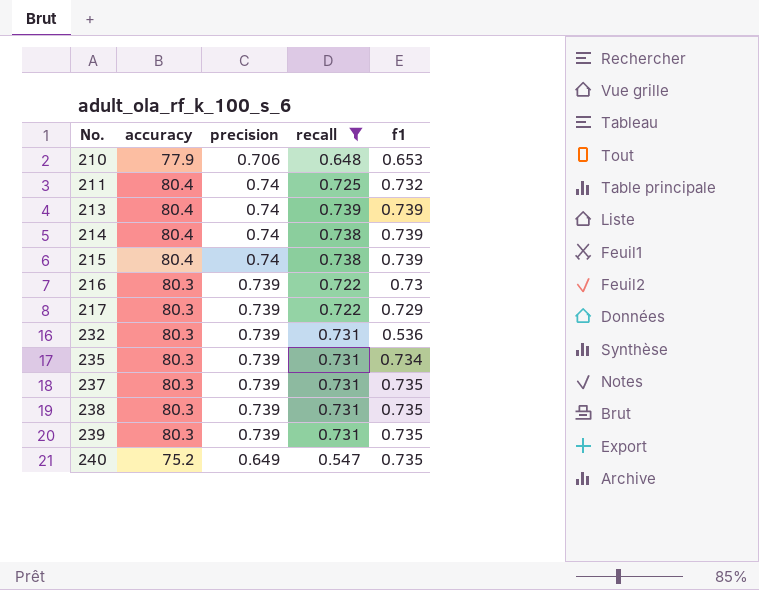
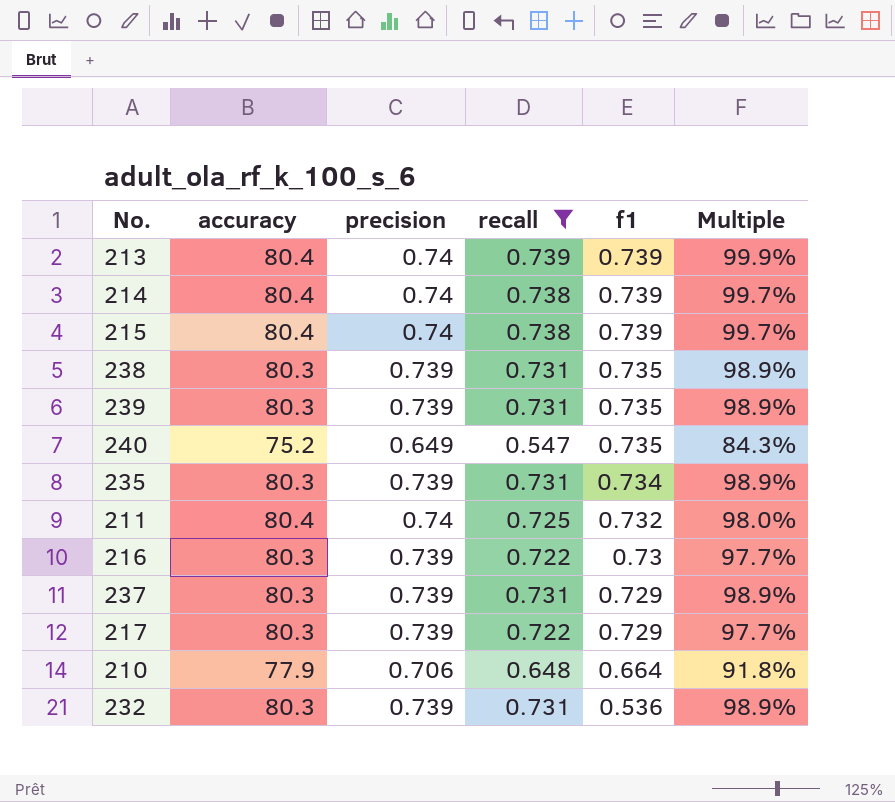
row order: No. ascending -> f1 descending
column Multiple | formula: none -> [recall] / [precision]
237 | f1: 0.735 -> 0.729
210 | f1: 0.653 -> 0.664

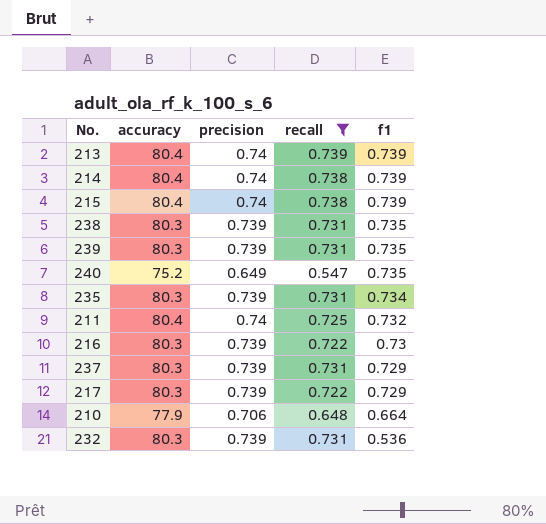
column Multiple | formula: [recall] / [precision] -> none

